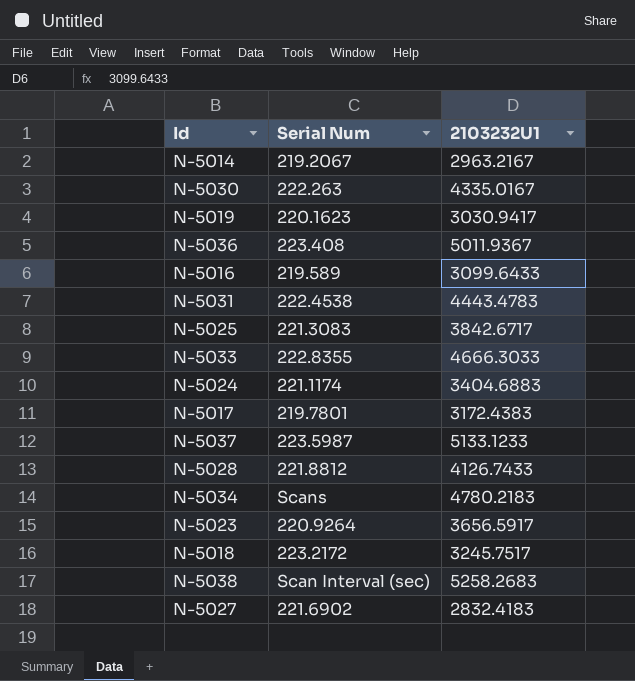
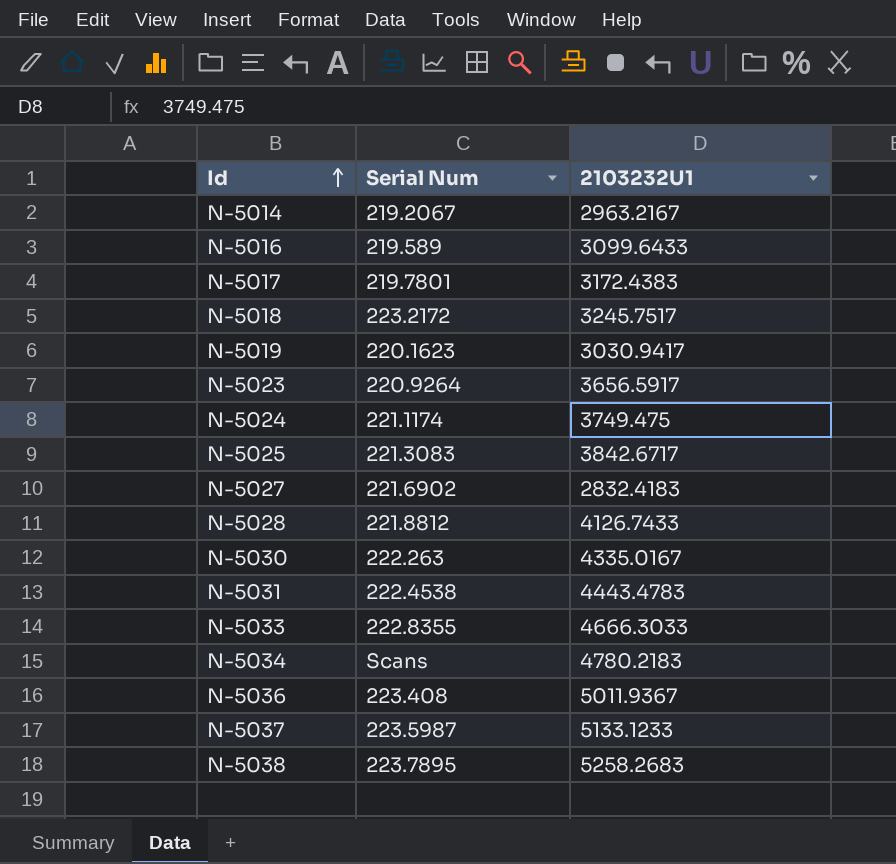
row order: none -> Id ascending
N-5024 | 2103232U1: 3404.6883 -> 3749.475
N-5038 | Serial Num: Scan Interval (sec) -> 223.7895

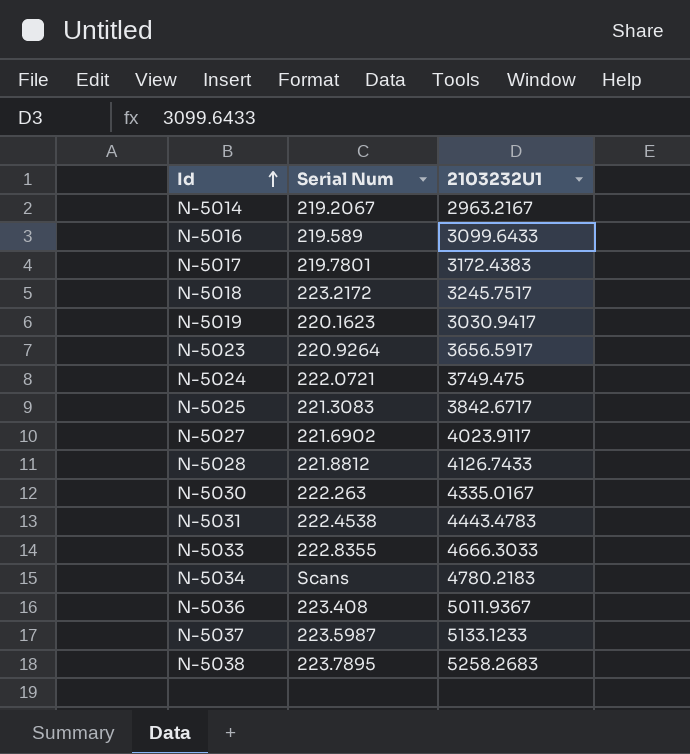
N-5024 | Serial Num: 221.1174 -> 222.0721
N-5027 | 2103232U1: 2832.4183 -> 4023.9117

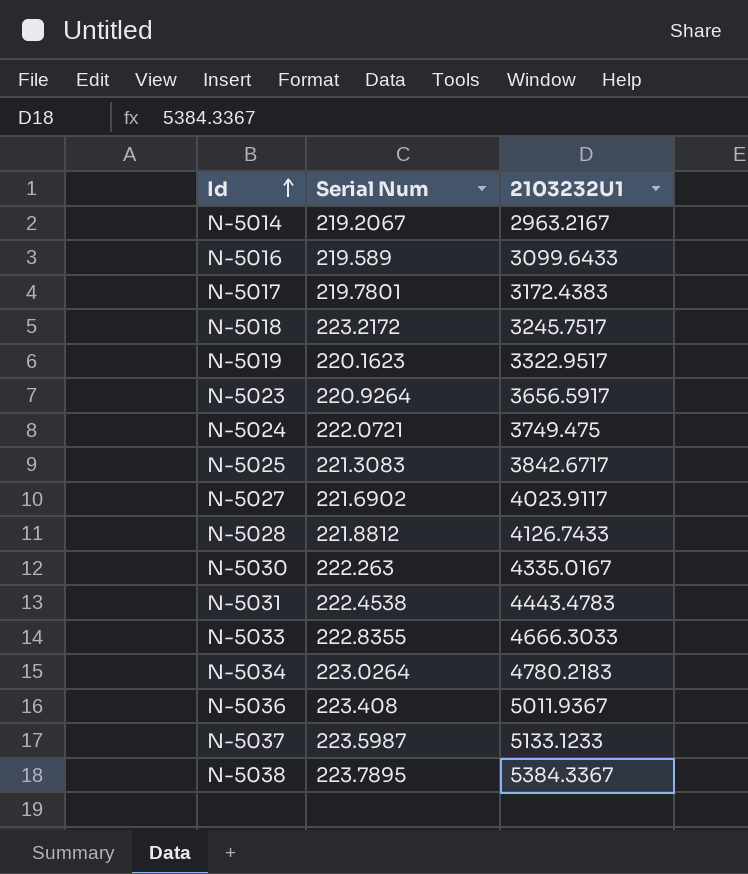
N-5019 | 2103232U1: 3030.9417 -> 3322.9517
N-5034 | Serial Num: Scans -> 223.0264
N-5038 | 2103232U1: 5258.2683 -> 5384.3367

